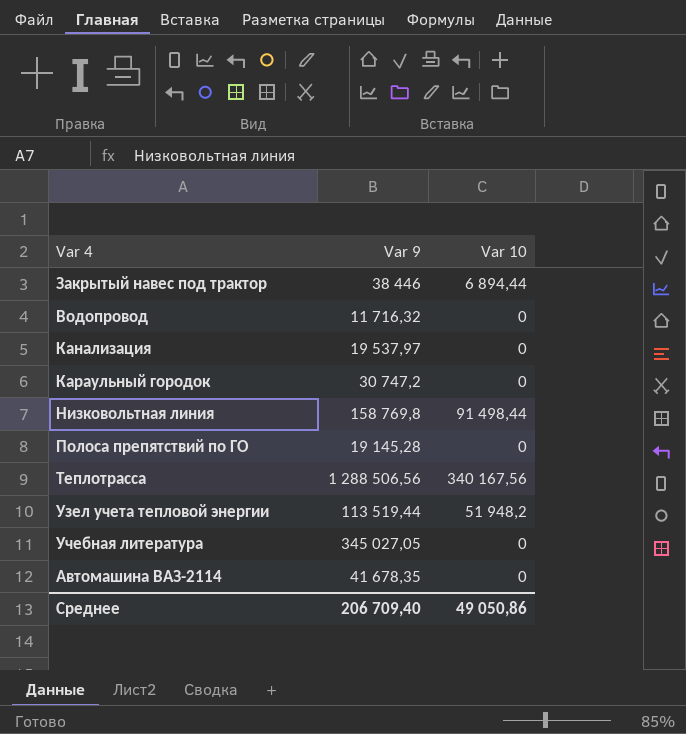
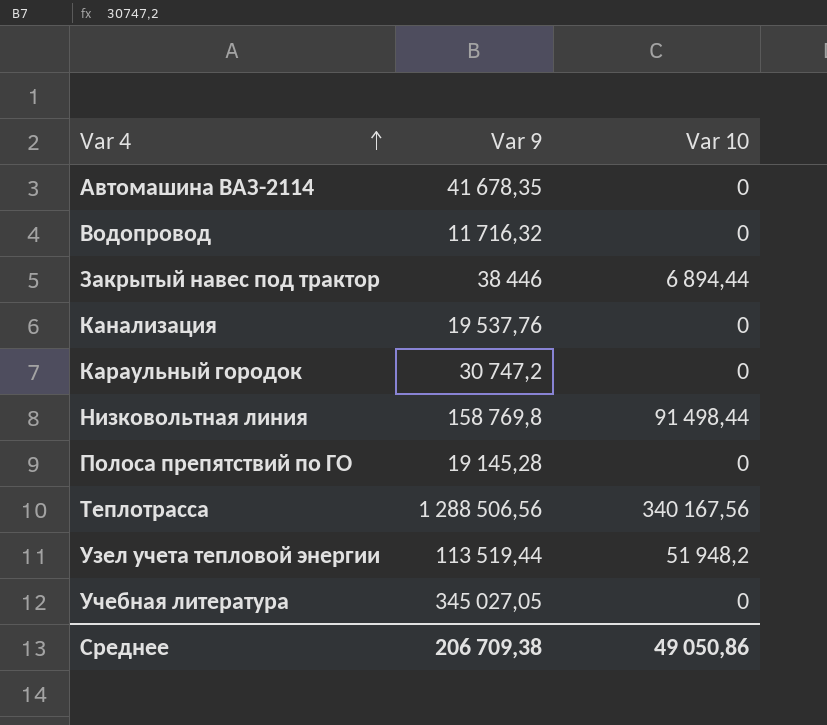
row order: none -> Var 4 ascending
Канализация | Var 9: 19 537,97 -> 19 537,76
Среднее | Var 9: 206 709,40 -> 206 709,38

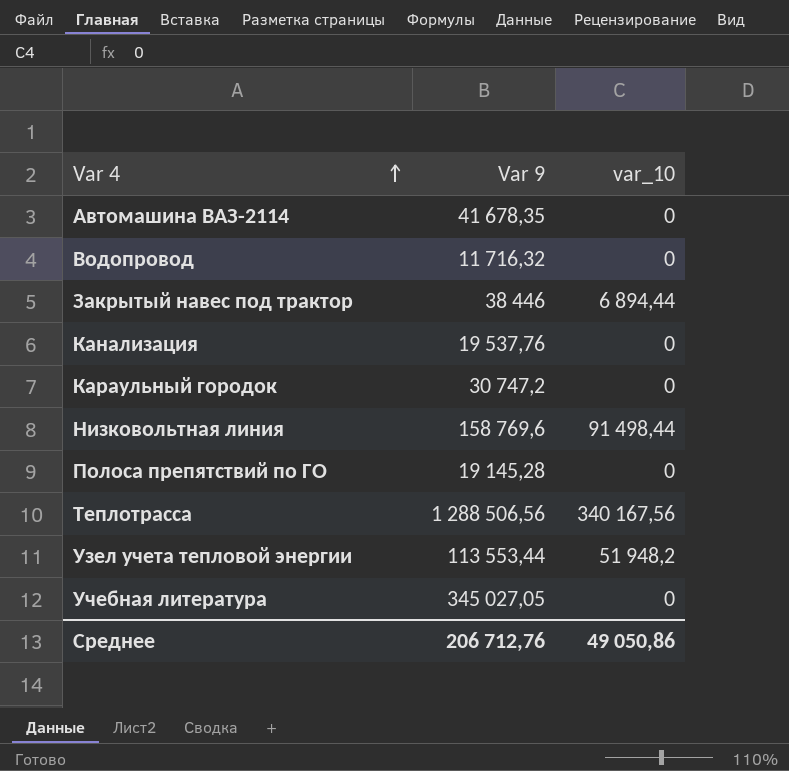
column name: Var 10 -> var_10
Низковольтная линия | Var 9: 158 769,8 -> 158 769,6
Узел учета тепловой энергии | Var 9: 113 519,44 -> 113 553,44
Среднее | Var 9: 206 709,38 -> 206 712,76

